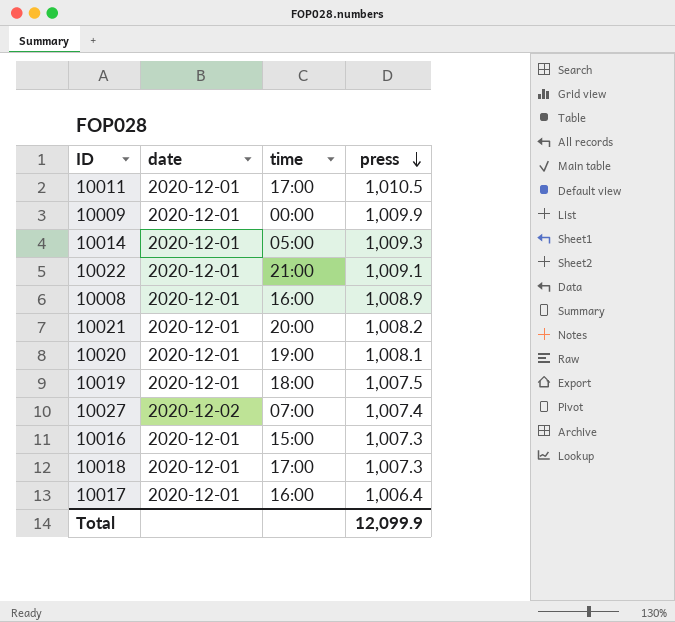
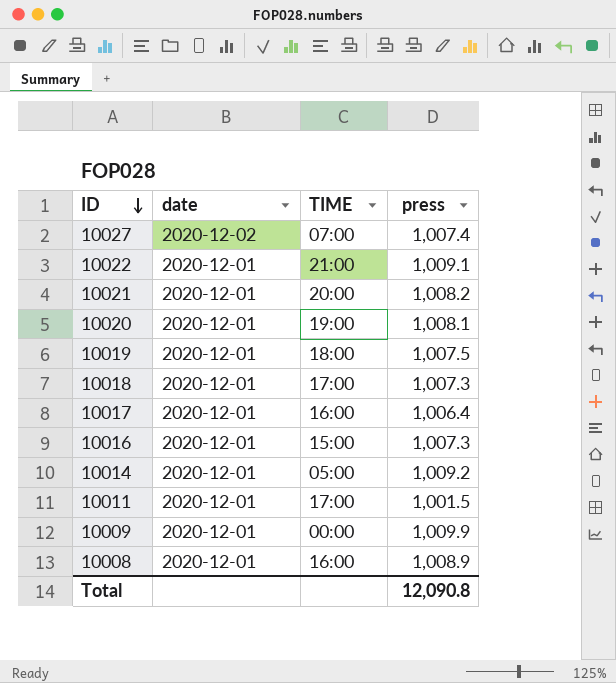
row order: press descending -> ID descending
column name: time -> TIME
10014 | press: 1,009.3 -> 1,009.2
10011 | press: 1,010.5 -> 1,001.5
Total | press: 12,099.9 -> 12,090.8

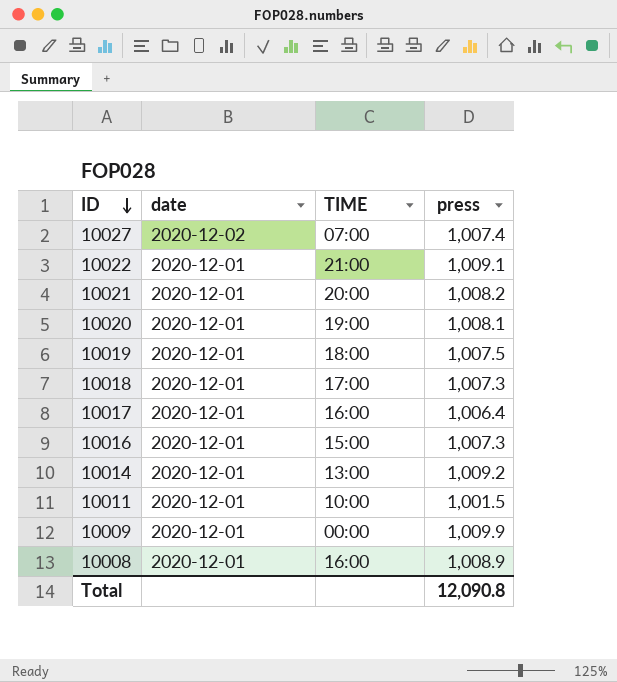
10014 | TIME: 05:00 -> 13:00
10011 | TIME: 17:00 -> 10:00

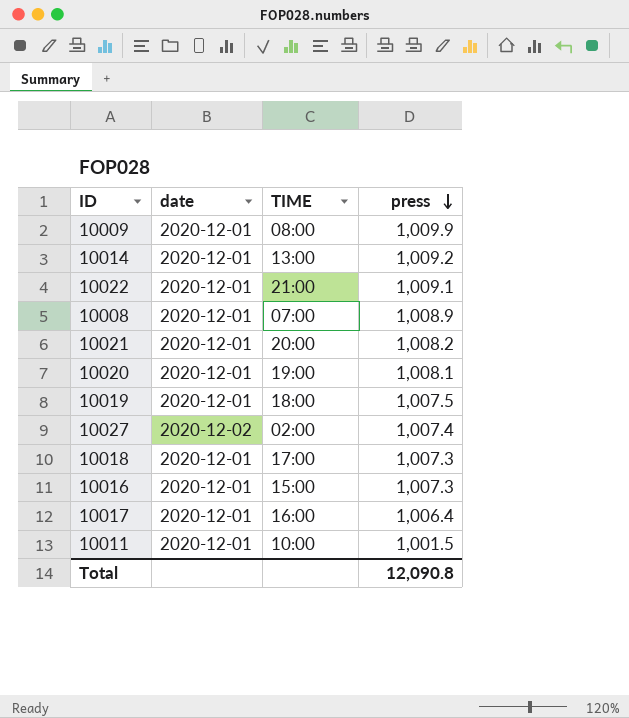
row order: ID descending -> press descending
10009 | TIME: 00:00 -> 08:00
10008 | TIME: 16:00 -> 07:00
10027 | TIME: 07:00 -> 02:00

